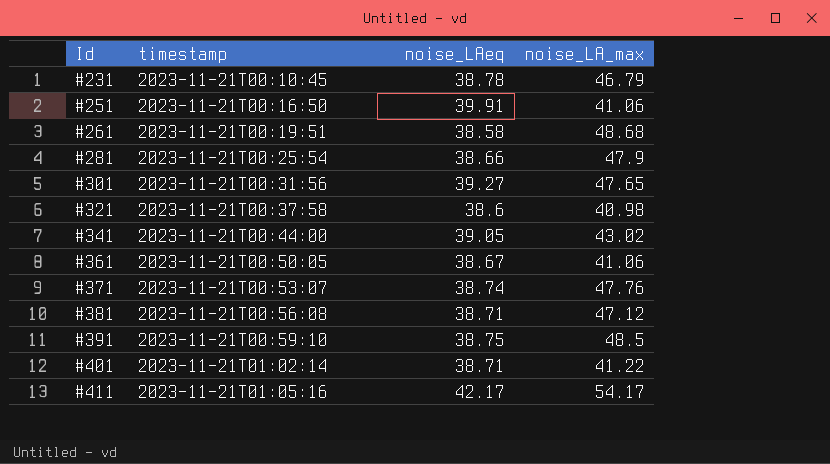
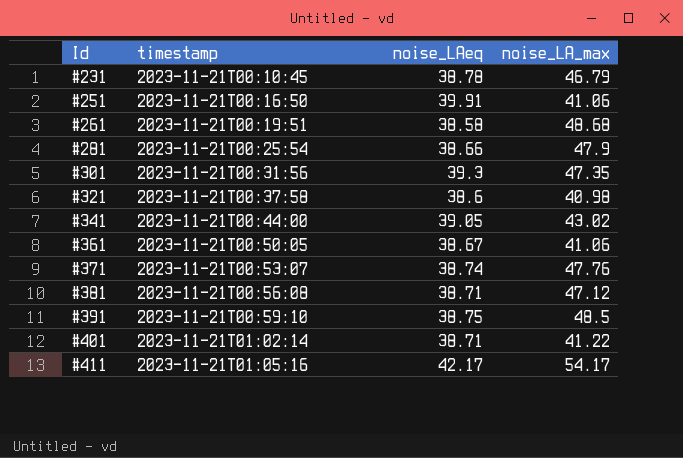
#301 | noise_LAeq: 39.27 -> 39.3
#301 | noise_LA_max: 47.65 -> 47.35

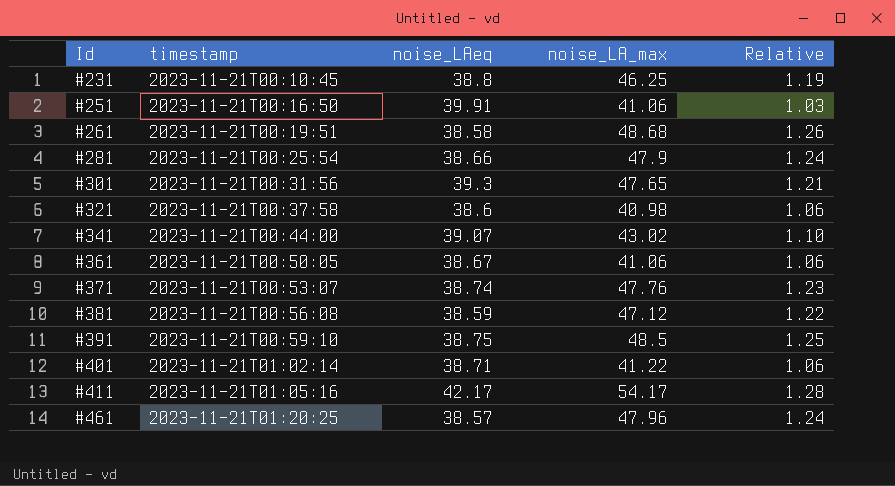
column Relative | formula: none -> [noise_LA_max] / [noise_LAeq]
#231 | noise_LAeq: 38.78 -> 38.8
#231 | noise_LA_max: 46.79 -> 46.25
#301 | noise_LA_max: 47.35 -> 47.65
#341 | noise_LAeq: 39.05 -> 39.07
#381 | noise_LAeq: 38.71 -> 38.59
row #461: none -> 2023-11-21T01:20:25 | 38.57 | 47.96 | 1.24

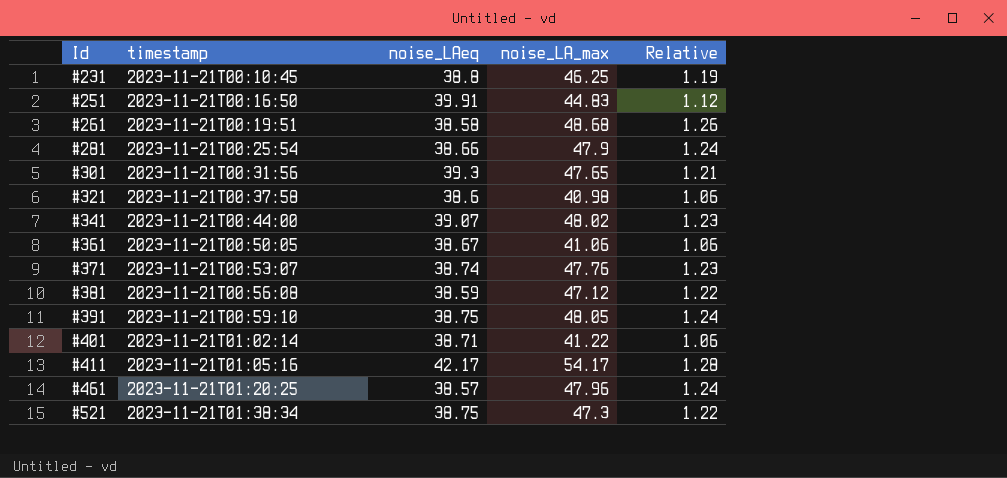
#251 | noise_LA_max: 41.06 -> 44.83
#251 | Relative: 1.03 -> 1.12
#341 | noise_LA_max: 43.02 -> 48.02
#341 | Relative: 1.10 -> 1.23
#391 | noise_LA_max: 48.5 -> 48.05
#391 | Relative: 1.25 -> 1.24
row #521: none -> 2023-11-21T01:38:34 | 38.75 | 47.3 | 1.22

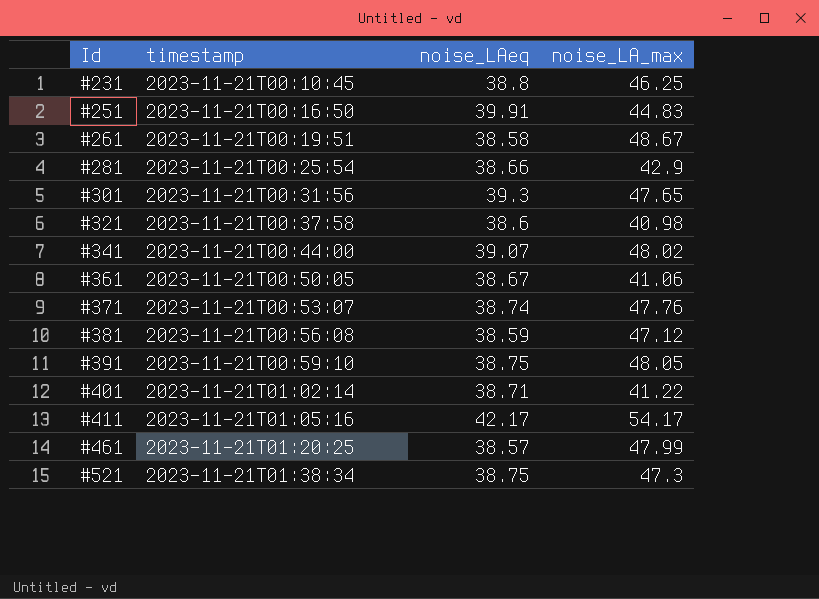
column Relative | formula: [noise_LA_max] / [noise_LAeq] -> none
#261 | noise_LA_max: 48.68 -> 48.67
#281 | noise_LA_max: 47.9 -> 42.9
#461 | noise_LA_max: 47.96 -> 47.99

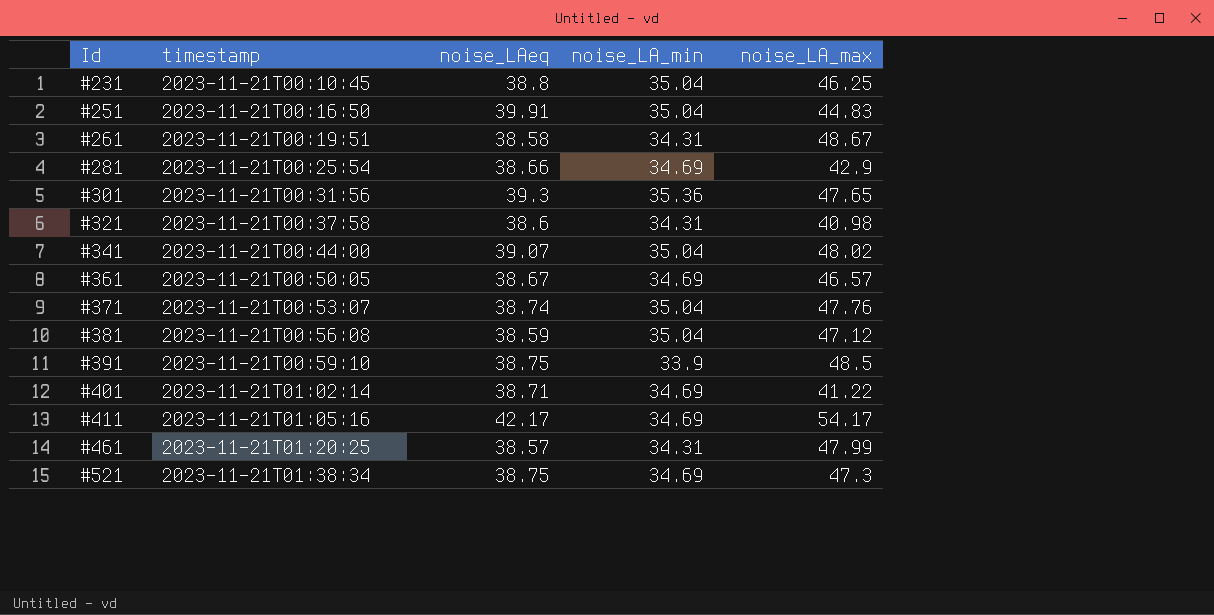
column noise_LA_min | position: none -> 4
#361 | noise_LA_max: 41.06 -> 46.57
#391 | noise_LA_max: 48.05 -> 48.5

